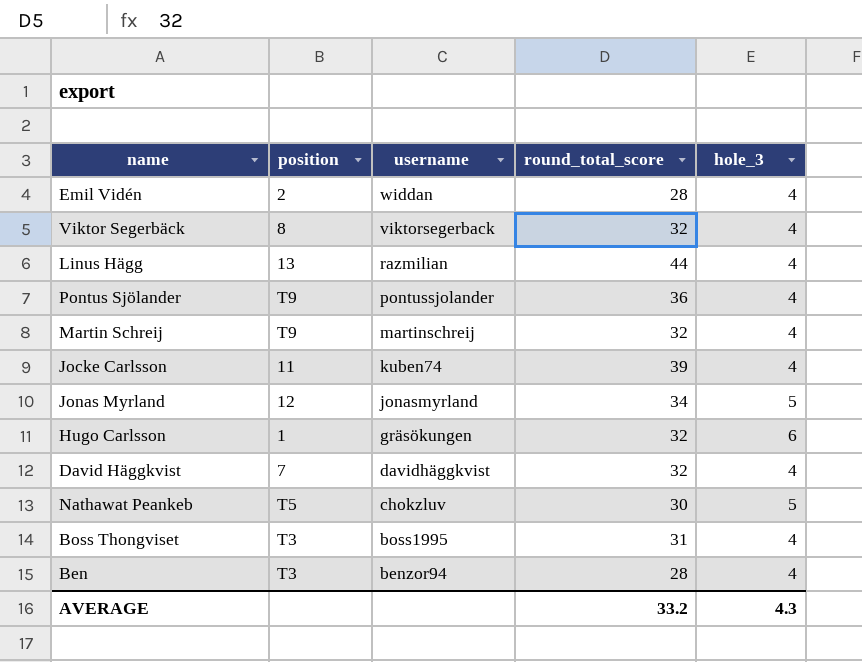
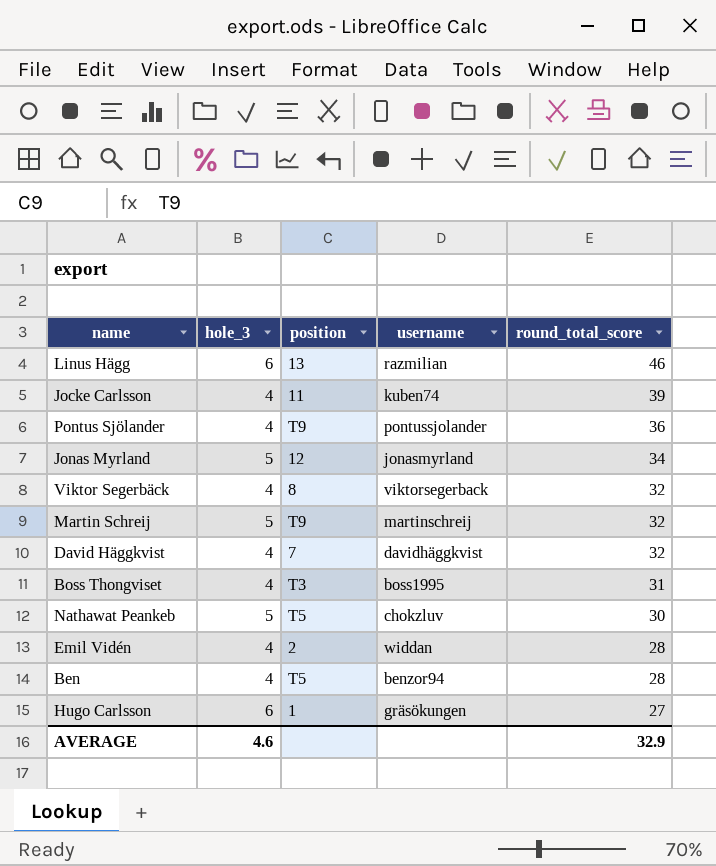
row order: username descending -> round_total_score descending
column hole_3 | position: 5 -> 2
Linus Hägg | hole_3: 4 -> 6
Linus Hägg | round_total_score: 44 -> 46
Martin Schreij | hole_3: 4 -> 5
Ben | position: T3 -> T5
Hugo Carlsson | round_total_score: 32 -> 27
AVERAGE | hole_3: 4.3 -> 4.6
AVERAGE | round_total_score: 33.2 -> 32.9

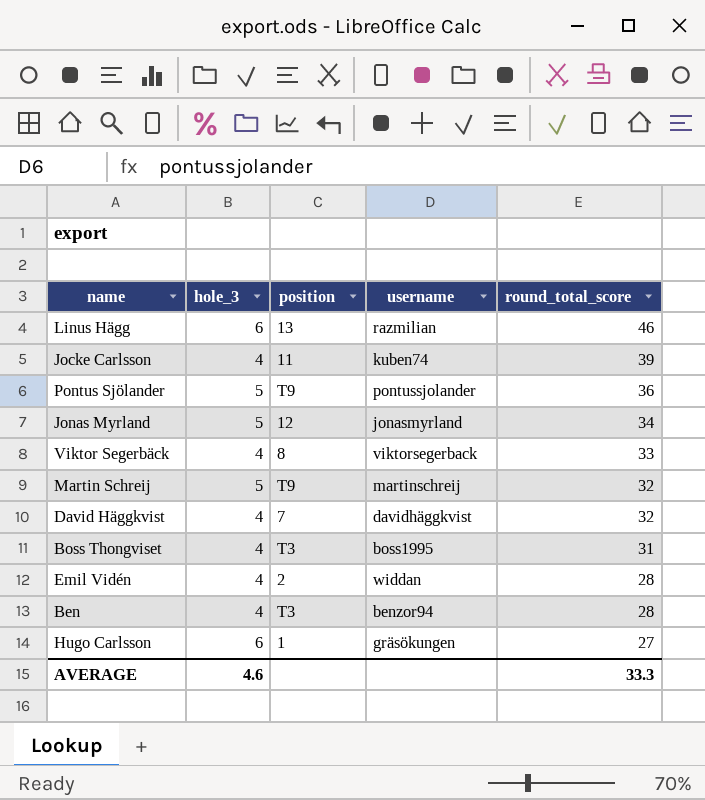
row Nathawat Peankeb: 5 | T5 | chokzluv | 30 -> none
Pontus Sjölander | hole_3: 4 -> 5
Viktor Segerbäck | round_total_score: 32 -> 33
Ben | position: T5 -> T3
AVERAGE | round_total_score: 32.9 -> 33.3

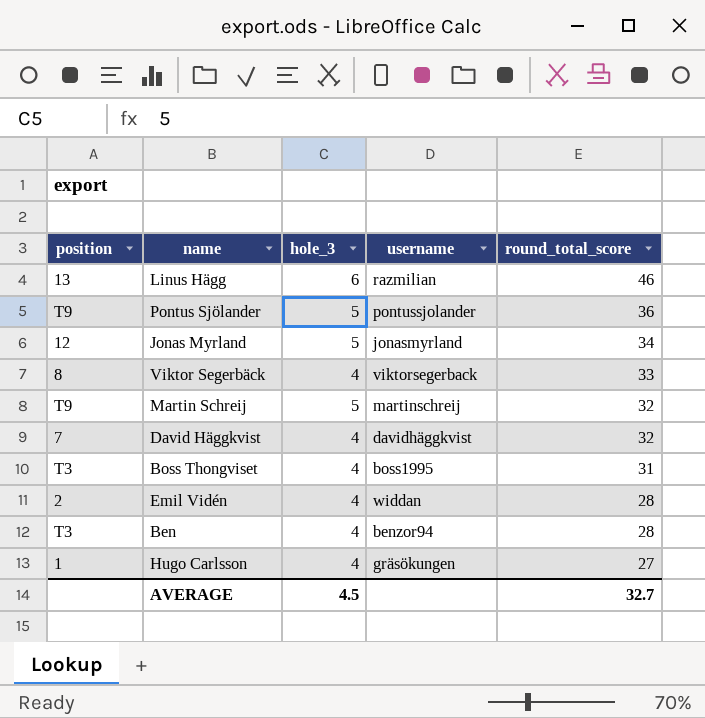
column position | position: 3 -> 1
row Jocke Carlsson: 4 | 11 | kuben74 | 39 -> none
Hugo Carlsson | hole_3: 6 -> 4
AVERAGE | hole_3: 4.6 -> 4.5
AVERAGE | round_total_score: 33.3 -> 32.7

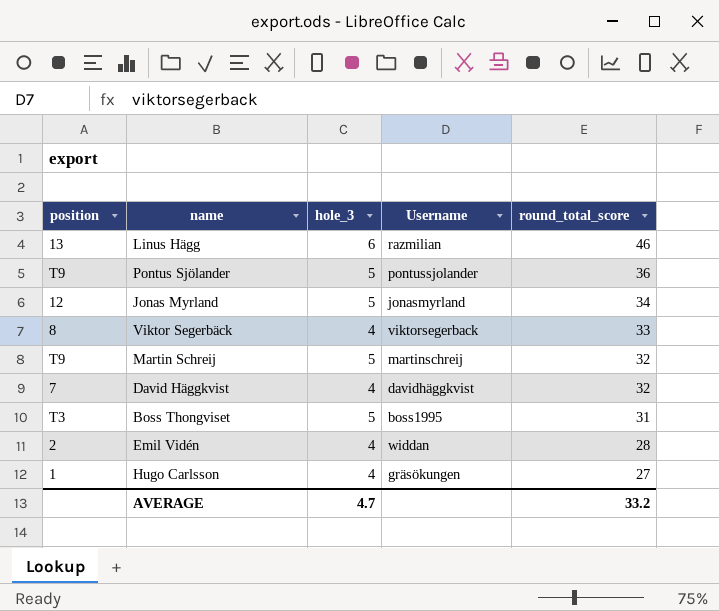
column name: username -> Username
row Ben: T3 | 4 | benzor94 | 28 -> none
Boss Thongviset | hole_3: 4 -> 5
AVERAGE | hole_3: 4.5 -> 4.7
AVERAGE | round_total_score: 32.7 -> 33.2

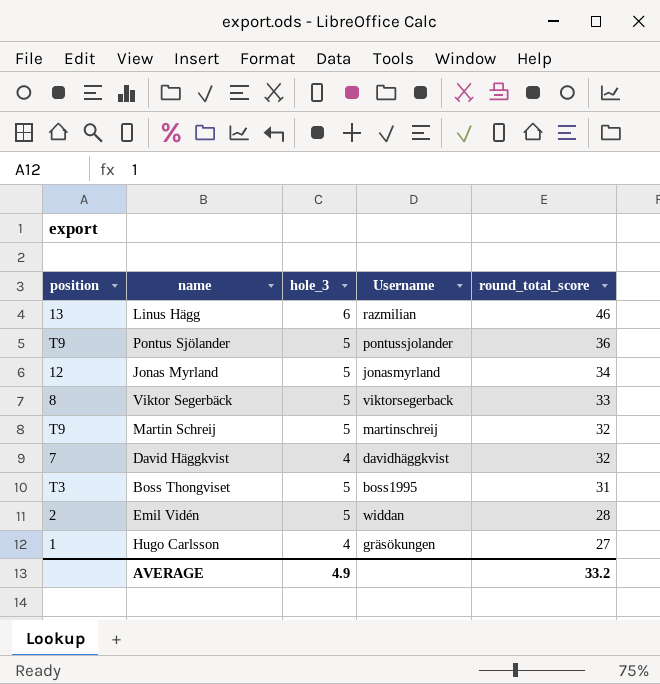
Viktor Segerbäck | hole_3: 4 -> 5
Emil Vidén | hole_3: 4 -> 5
AVERAGE | hole_3: 4.7 -> 4.9

